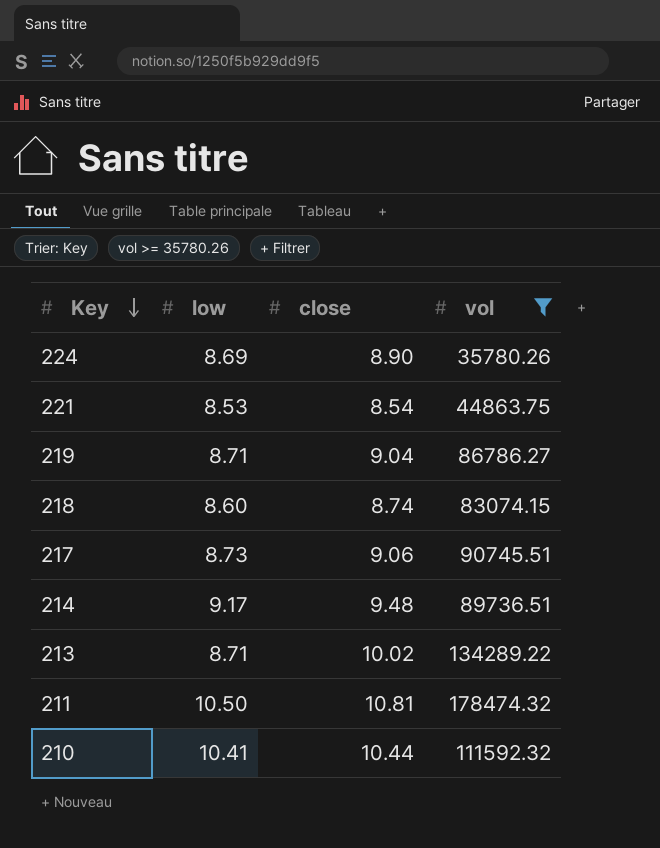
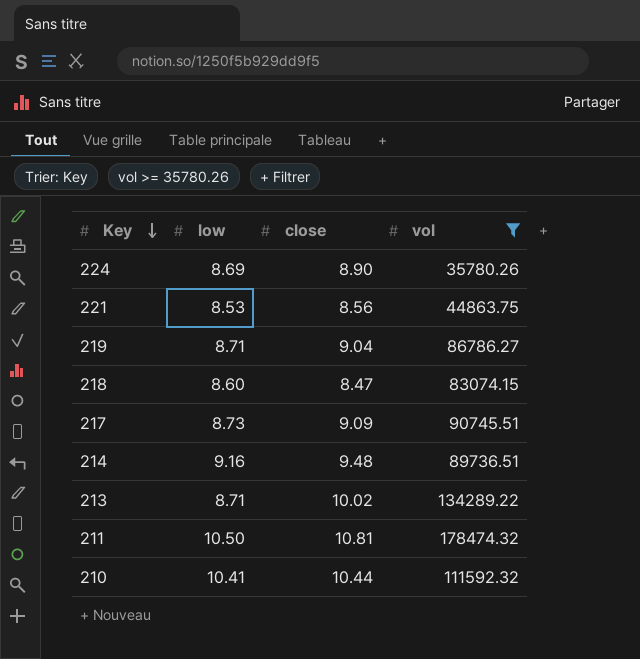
221 | close: 8.54 -> 8.56
218 | close: 8.74 -> 8.47
217 | close: 9.06 -> 9.09
214 | low: 9.17 -> 9.16

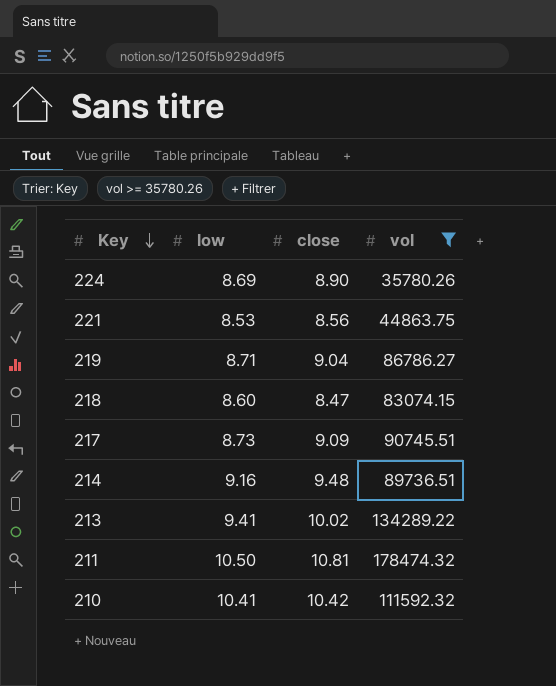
213 | low: 8.71 -> 9.41
210 | close: 10.44 -> 10.42

